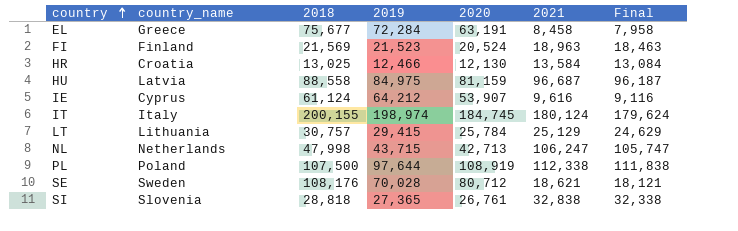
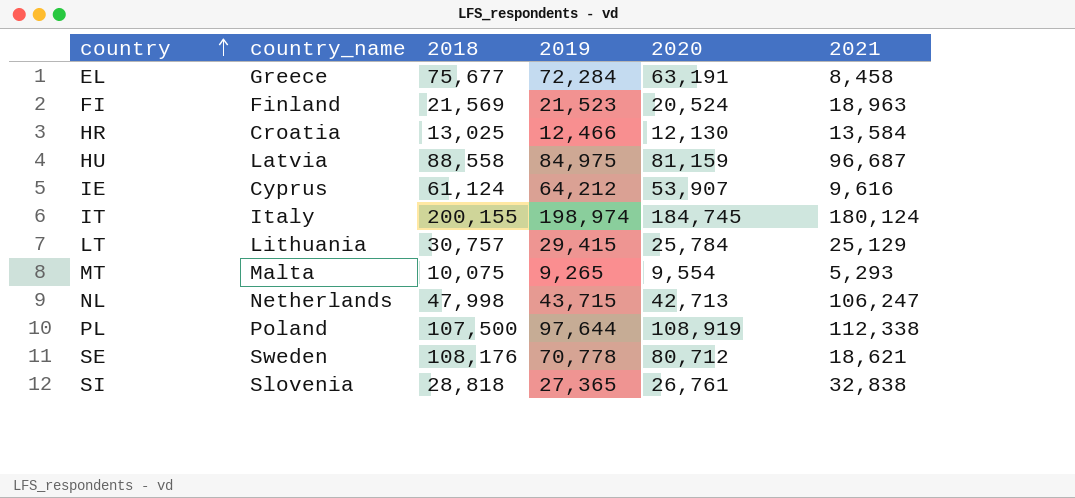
column Final | formula: [2021] - 500 -> none
row MT: none -> Malta | 10,075 | 9,265 | 9,554 | 5,293
SE | 2019: 70,028 -> 70,778

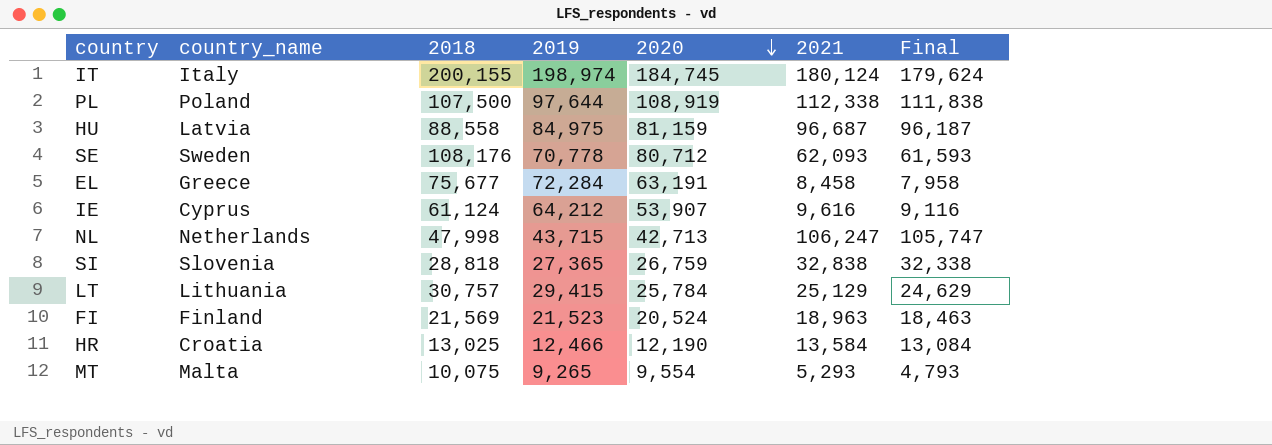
row order: country ascending -> 2020 descending
column Final | formula: none -> [2021] - 500
SE | 2021: 18,621 -> 62,093
SI | 2020: 26,761 -> 26,759
HR | 2020: 12,130 -> 12,190

